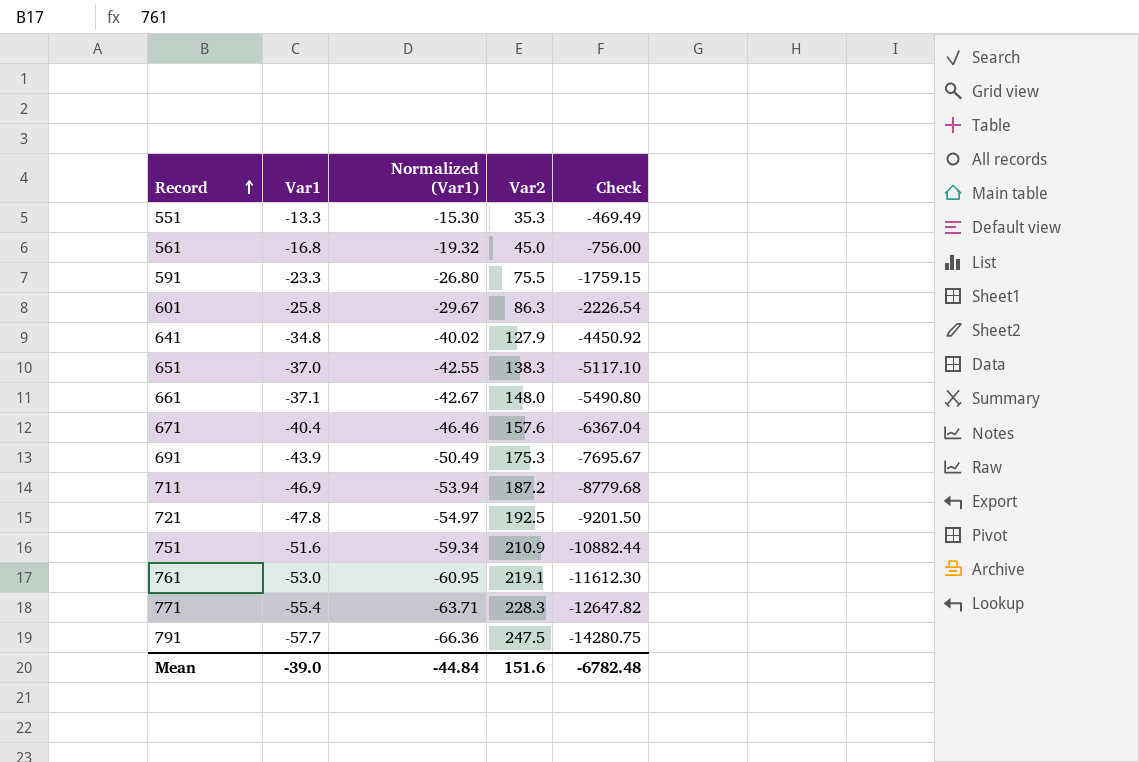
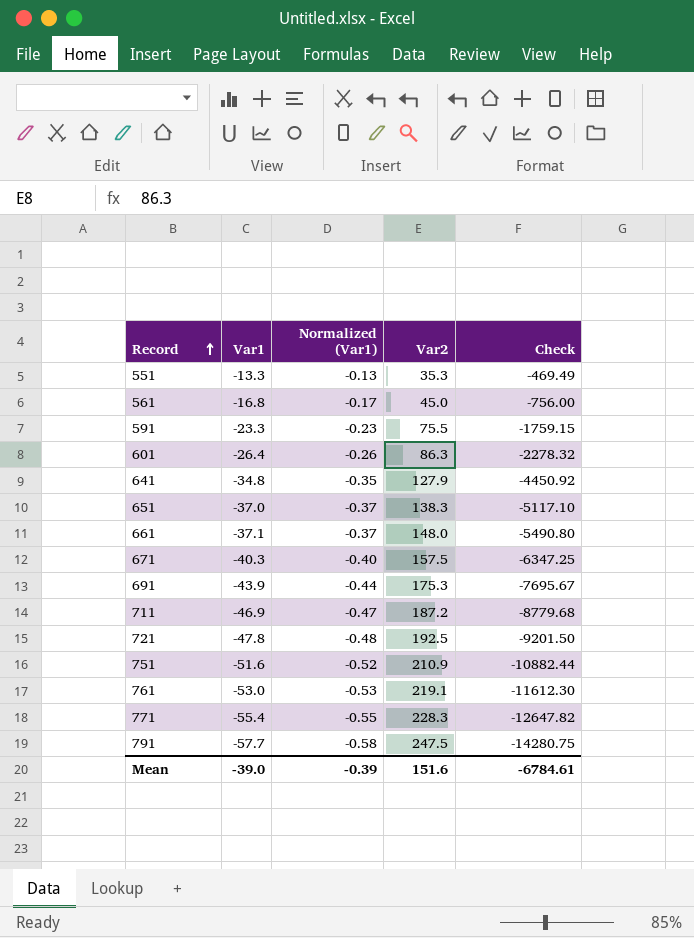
column Normalized (Var1) | formula: [Var1] * 1.15 -> [Var1] * 0.01
601 | Var1: -25.8 -> -26.4
601 | Check: -2226.54 -> -2278.32
671 | Var1: -40.4 -> -40.3
671 | Var2: 157.6 -> 157.5
671 | Check: -6367.04 -> -6347.25
Mean | Normalized (Var1): -44.84 -> -0.39
Mean | Check: -6782.48 -> -6784.61

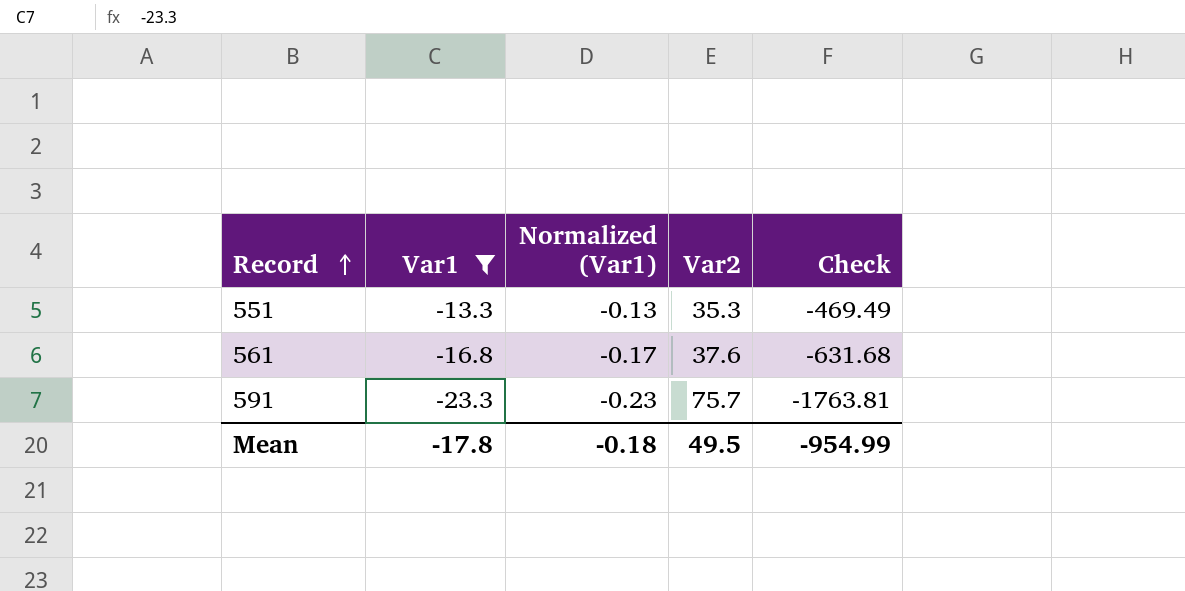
filter: none -> Var1 >= -23.3
561 | Var2: 45.0 -> 37.6
561 | Check: -756.00 -> -631.68
591 | Var2: 75.5 -> 75.7
591 | Check: -1759.15 -> -1763.81
Mean | Var1: -39.0 -> -17.8
Mean | Normalized (Var1): -0.39 -> -0.18
Mean | Var2: 151.6 -> 49.5
Mean | Check: -6784.61 -> -954.99

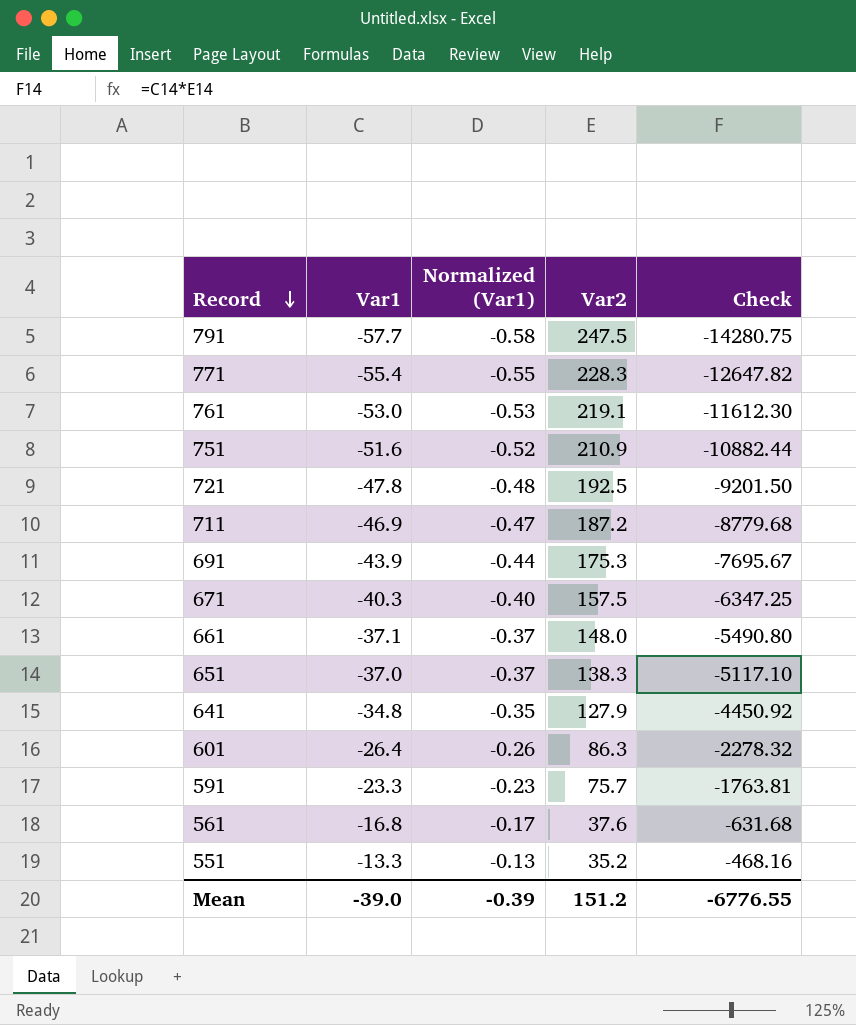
filter: Var1 >= -23.3 -> none
row order: Record ascending -> Record descending
551 | Var2: 35.3 -> 35.2
551 | Check: -469.49 -> -468.16
Mean | Var1: -17.8 -> -39.0
Mean | Normalized (Var1): -0.18 -> -0.39
Mean | Var2: 49.5 -> 151.2
Mean | Check: -954.99 -> -6776.55

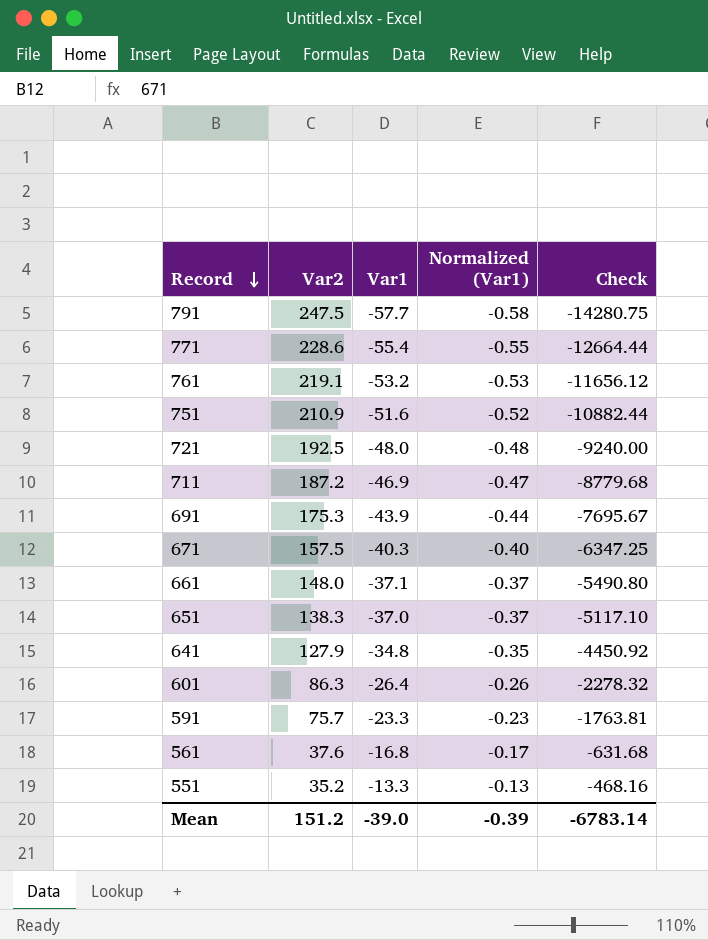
column Var2 | position: 4 -> 2
771 | Var2: 228.3 -> 228.6
771 | Check: -12647.82 -> -12664.44
761 | Var1: -53.0 -> -53.2
761 | Check: -11612.30 -> -11656.12
721 | Var1: -47.8 -> -48.0
721 | Check: -9201.50 -> -9240.00
Mean | Check: -6776.55 -> -6783.14

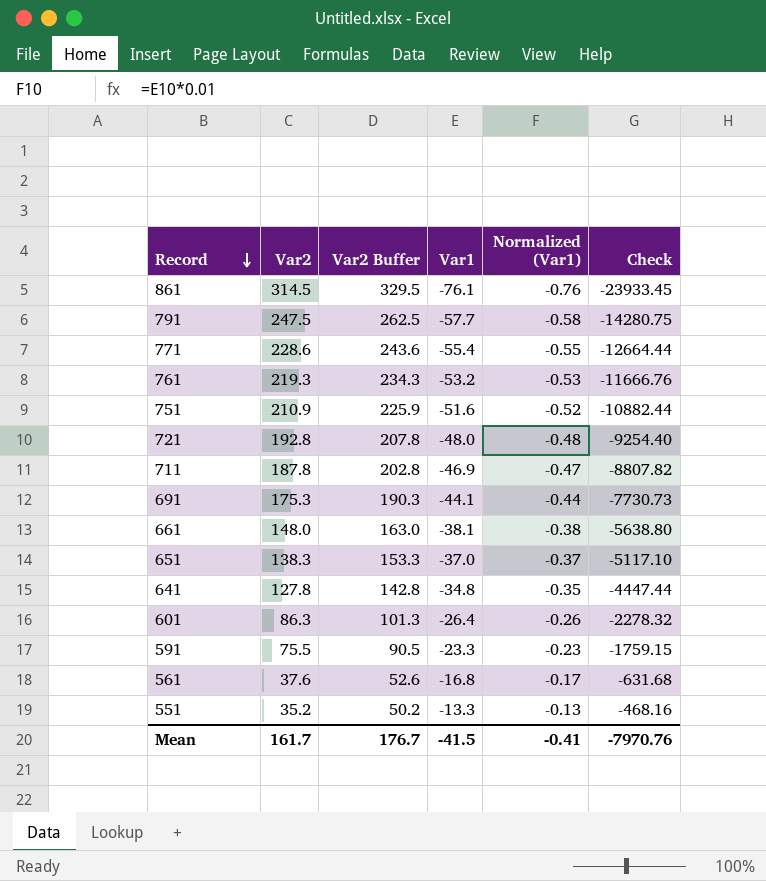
column Var2 Buffer | formula: none -> [Var2] + 15
row 671: 157.5 | -40.3 | -0.40 | -6347.25 -> none
row 861: none -> 314.5 | 329.5 | -76.1 | -0.76 | -23933.45
761 | Var2: 219.1 -> 219.3
761 | Check: -11656.12 -> -11666.76
721 | Var2: 192.5 -> 192.8
721 | Check: -9240.00 -> -9254.40
711 | Var2: 187.2 -> 187.8
711 | Check: -8779.68 -> -8807.82
691 | Var1: -43.9 -> -44.1
691 | Check: -7695.67 -> -7730.73
661 | Var1: -37.1 -> -38.1
661 | Normalized (Var1): -0.37 -> -0.38
661 | Check: -5490.80 -> -5638.80
641 | Var2: 127.9 -> 127.8
641 | Check: -4450.92 -> -4447.44
591 | Var2: 75.7 -> 75.5
591 | Check: -1763.81 -> -1759.15
Mean | Var2: 151.2 -> 161.7
Mean | Var1: -39.0 -> -41.5
Mean | Normalized (Var1): -0.39 -> -0.41
Mean | Check: -6783.14 -> -7970.76

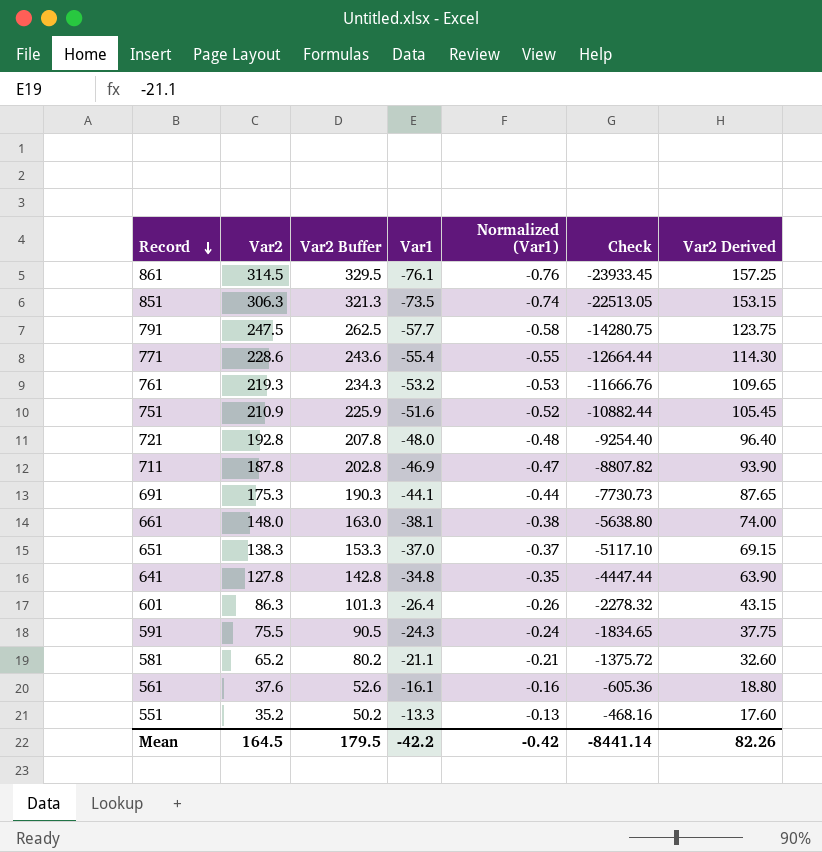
column Var2 Derived | formula: none -> [Var2] * 0.5
row 851: none -> 306.3 | 321.3 | -73.5 | -0.74 | -22513.05 | 153.15
591 | Var1: -23.3 -> -24.3
591 | Normalized (Var1): -0.23 -> -0.24
591 | Check: -1759.15 -> -1834.65
row 581: none -> 65.2 | 80.2 | -21.1 | -0.21 | -1375.72 | 32.60
561 | Var1: -16.8 -> -16.1
561 | Normalized (Var1): -0.17 -> -0.16
561 | Check: -631.68 -> -605.36
Mean | Var2: 161.7 -> 164.5
Mean | Var2 Buffer: 176.7 -> 179.5
Mean | Var1: -41.5 -> -42.2
Mean | Normalized (Var1): -0.41 -> -0.42
Mean | Check: -7970.76 -> -8441.14

